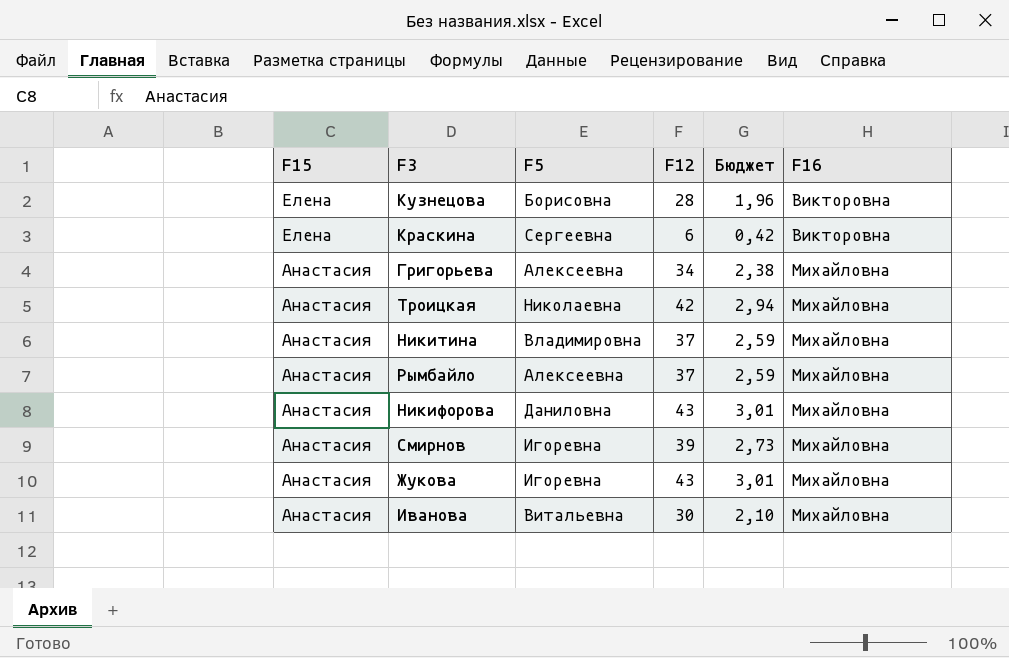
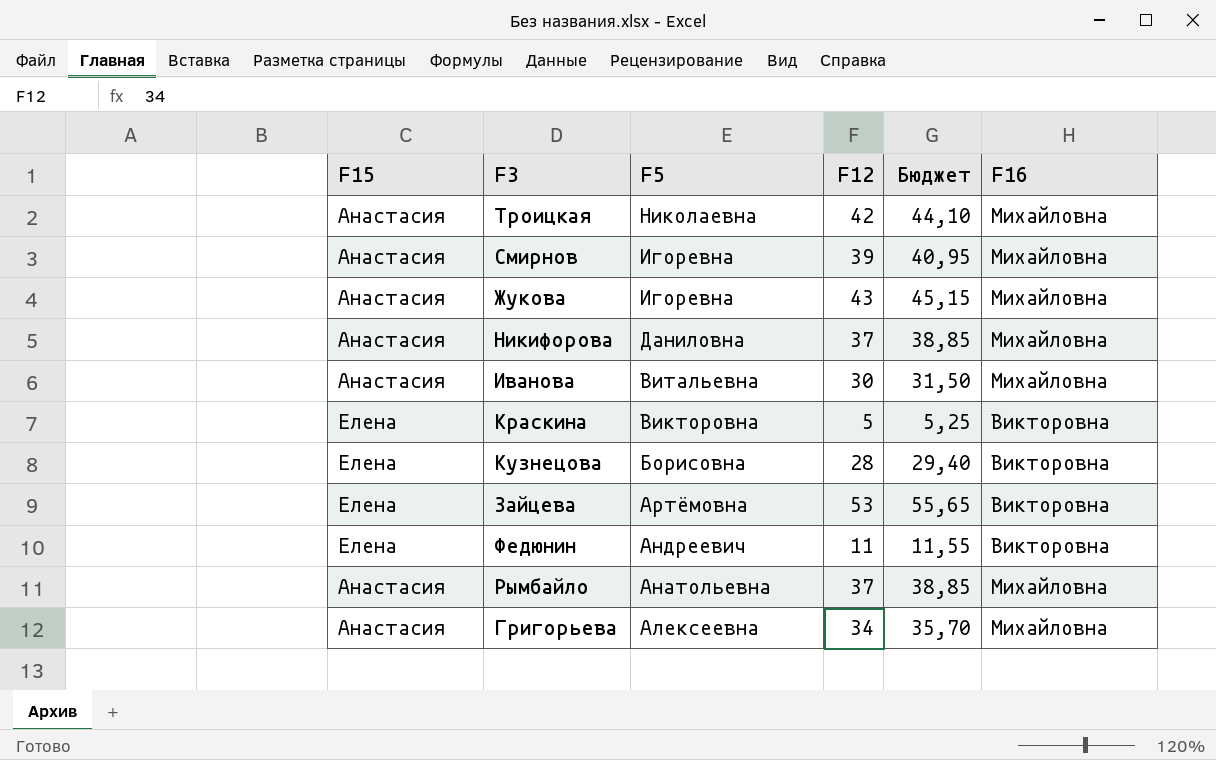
row order: F15 descending -> F5 descending
column Бюджет | formula: [F12] * 0,07 -> [F12] * 1,05
row Никитина: Анастасия | Владимировна | 37 | 2,59 | Михайловна -> none
Никифорова | F12: 43 -> 37
Краскина | F5: Сергеевна -> Викторовна
Краскина | F12: 6 -> 5
row Зайцева: none -> Елена | Артёмовна | 53 | 55,65 | Викторовна
row Федюнин: none -> Елена | Андреевич | 11 | 11,55 | Викторовна
Рымбайло | F5: Алексеевна -> Анатольевна

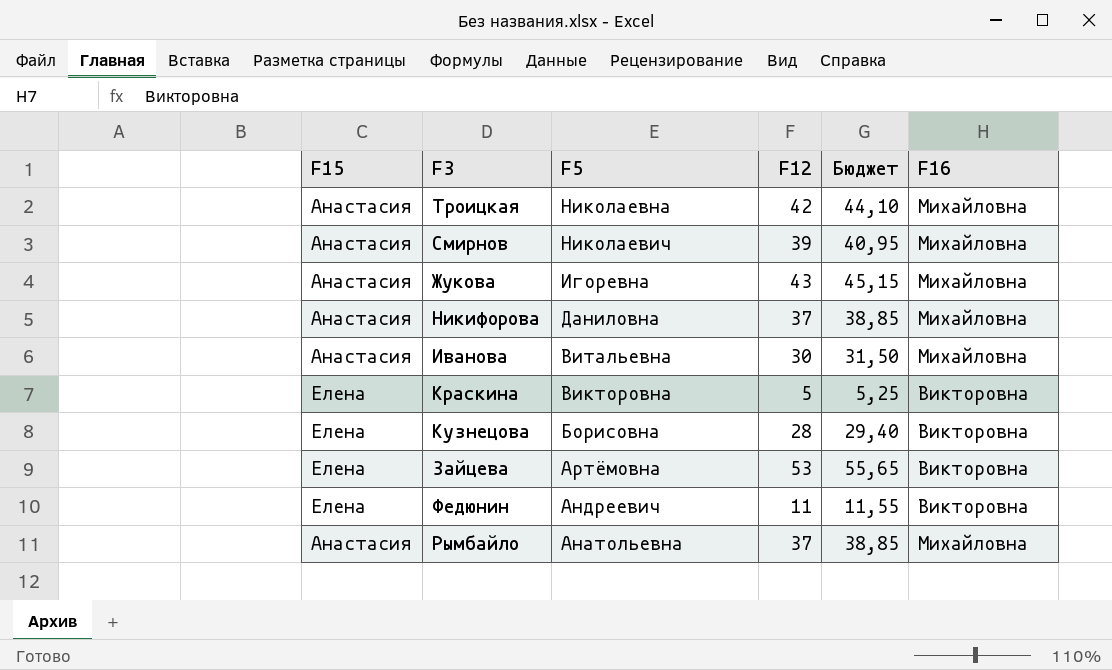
row Григорьева: Анастасия | Алексеевна | 34 | 35,70 | Михайловна -> none
Смирнов | F5: Игоревна -> Николаевич

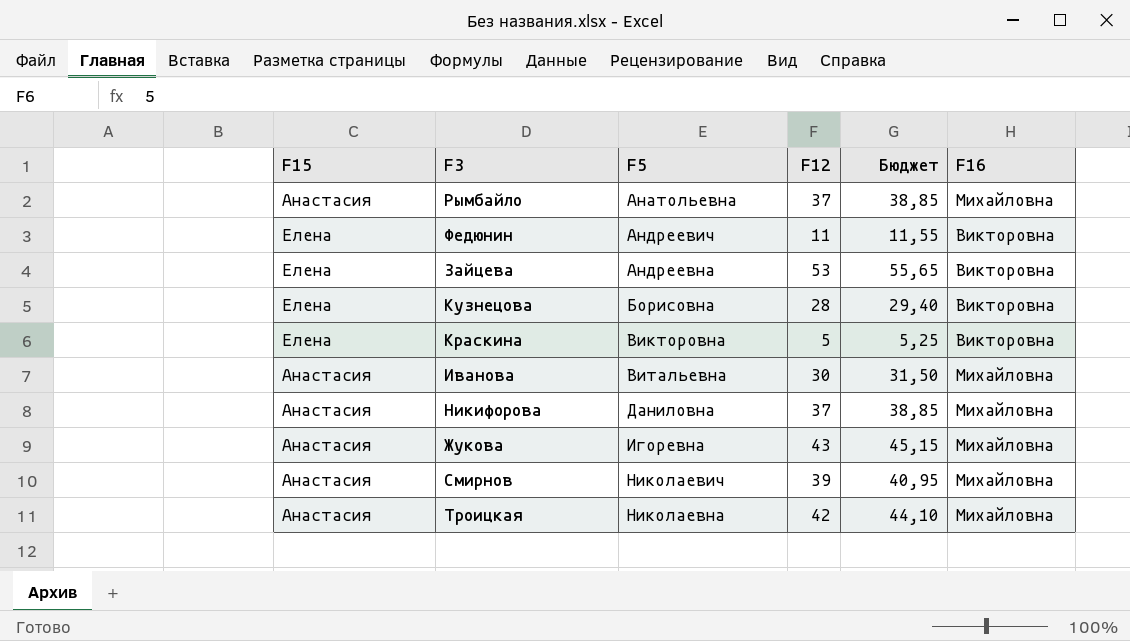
row order: F5 descending -> F5 ascending
Зайцева | F5: Артёмовна -> Андреевна

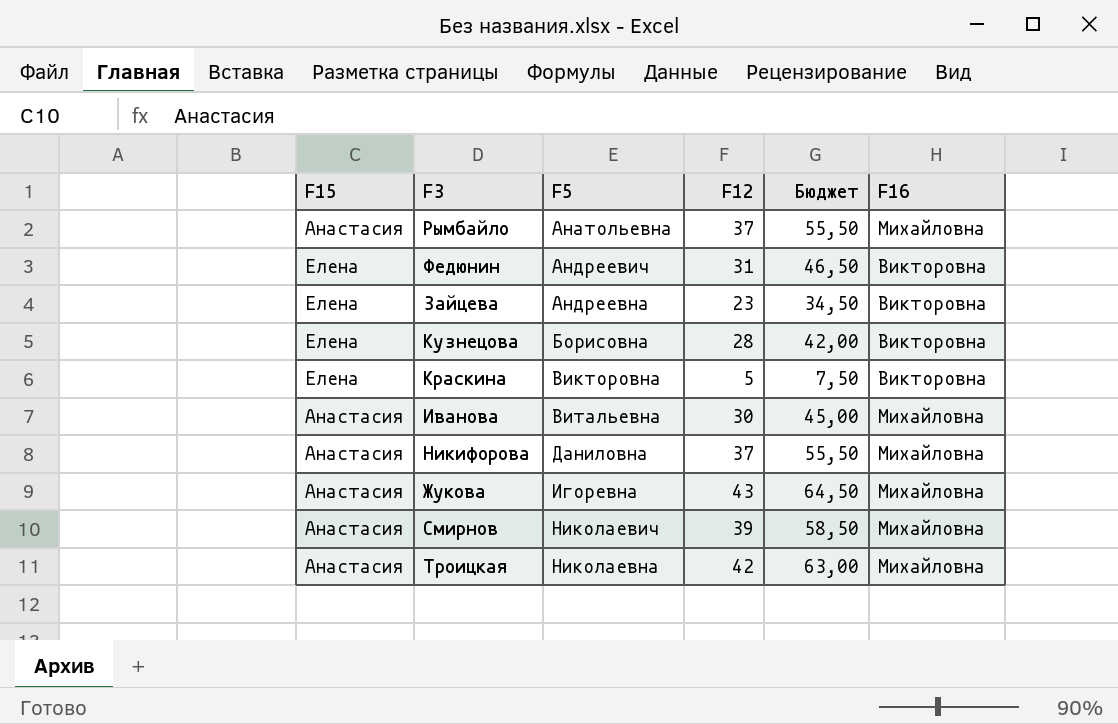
column Бюджет | formula: [F12] * 1,05 -> [F12] * 1,5
Федюнин | F12: 11 -> 31
Зайцева | F12: 53 -> 23

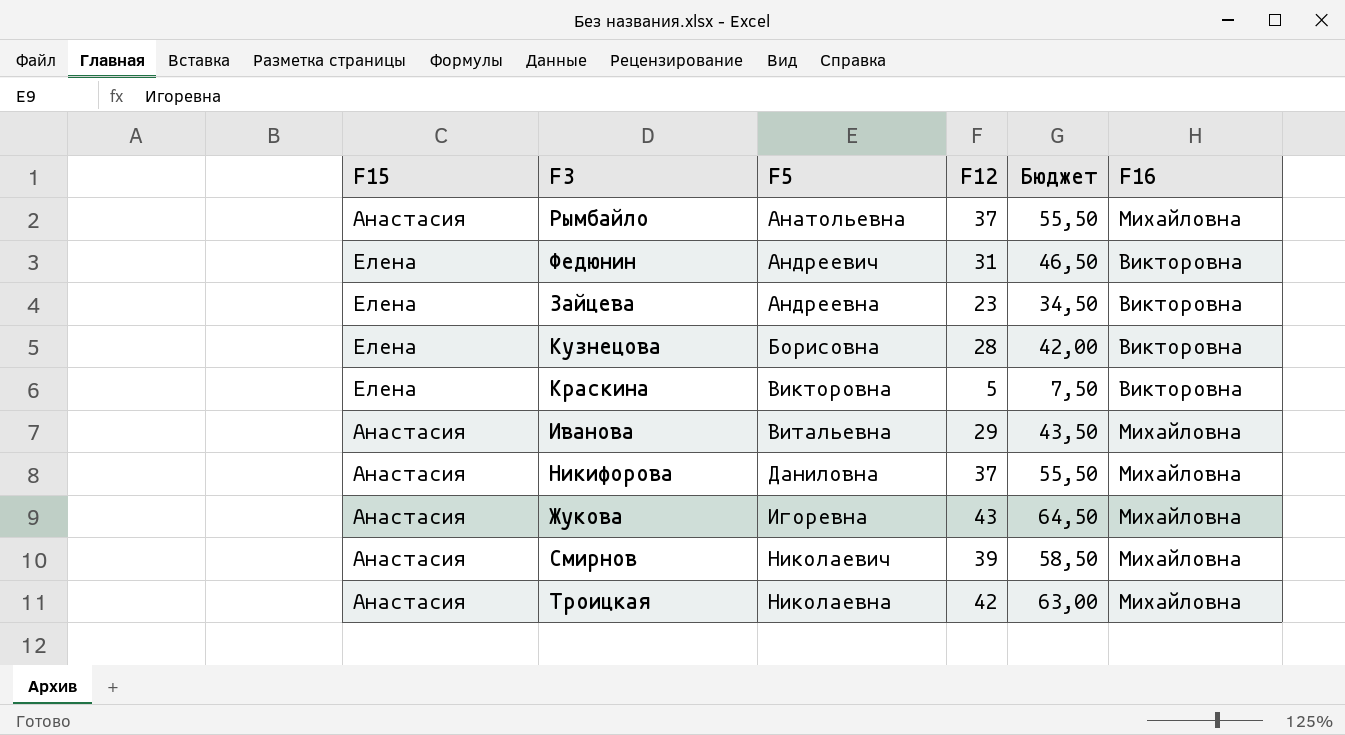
Иванова | F12: 30 -> 29
Иванова | Бюджет: 45,00 -> 43,50

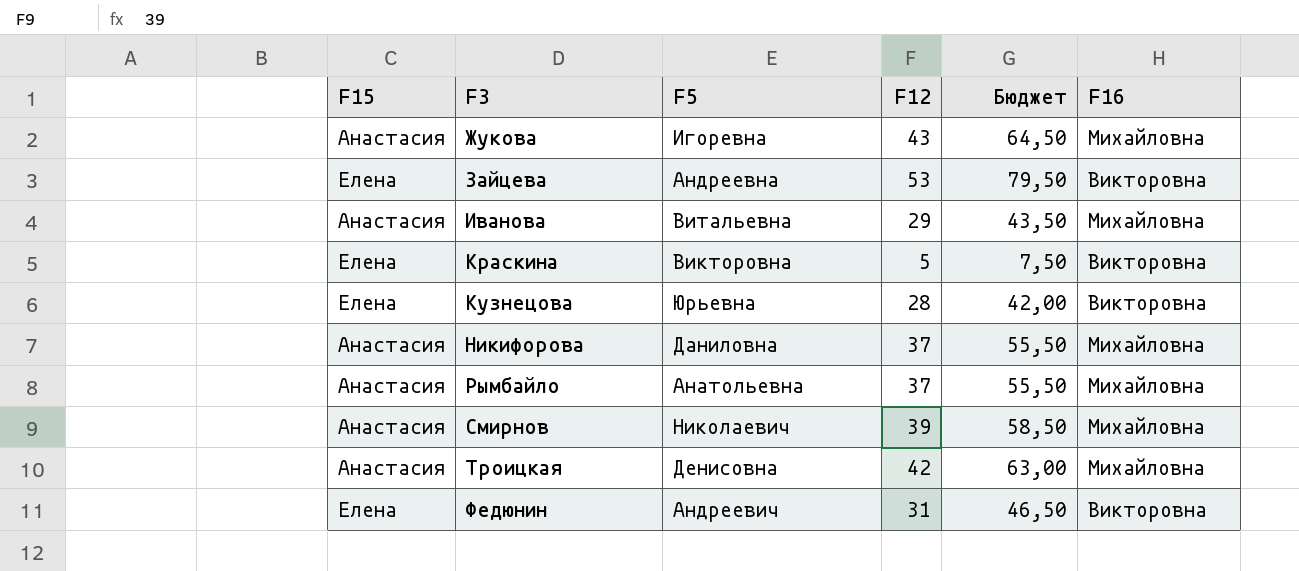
row order: F5 ascending -> F3 ascending
Зайцева | F12: 23 -> 53
Зайцева | Бюджет: 34,50 -> 79,50
Кузнецова | F5: Борисовна -> Юрьевна
Троицкая | F5: Николаевна -> Денисовна

